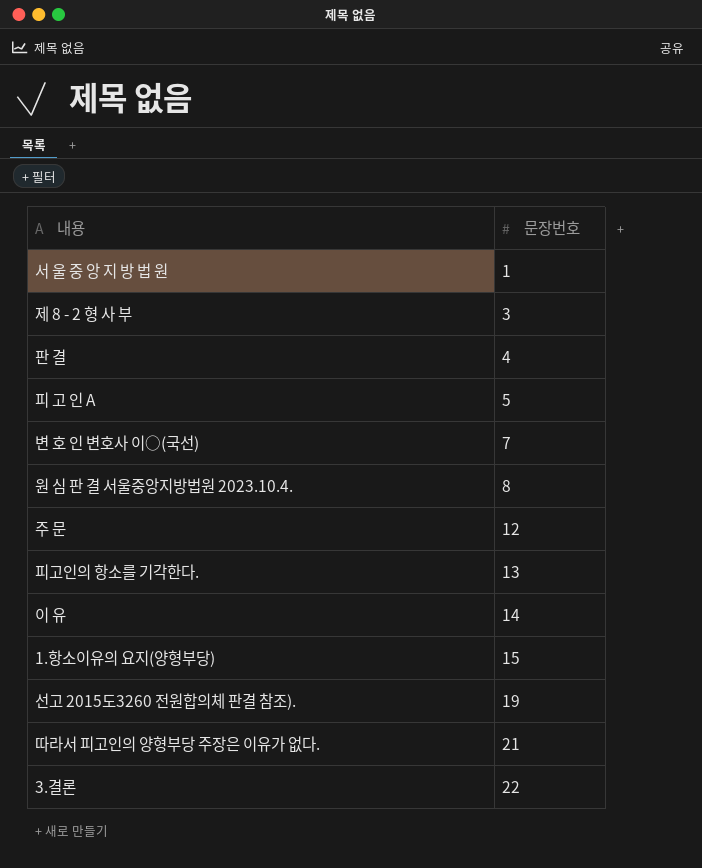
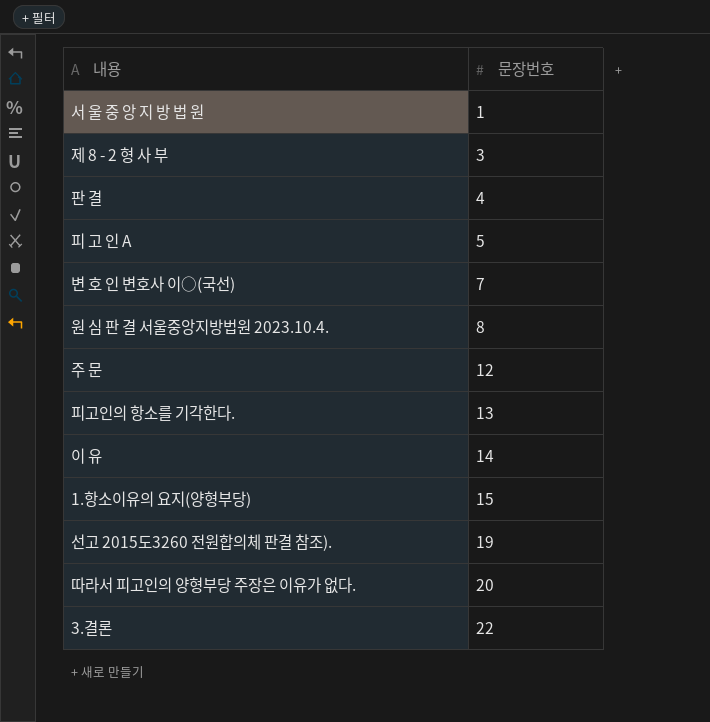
따라서 피고인의 양형부당 주장은 이유가 없다. | 문장번호: 21 -> 20

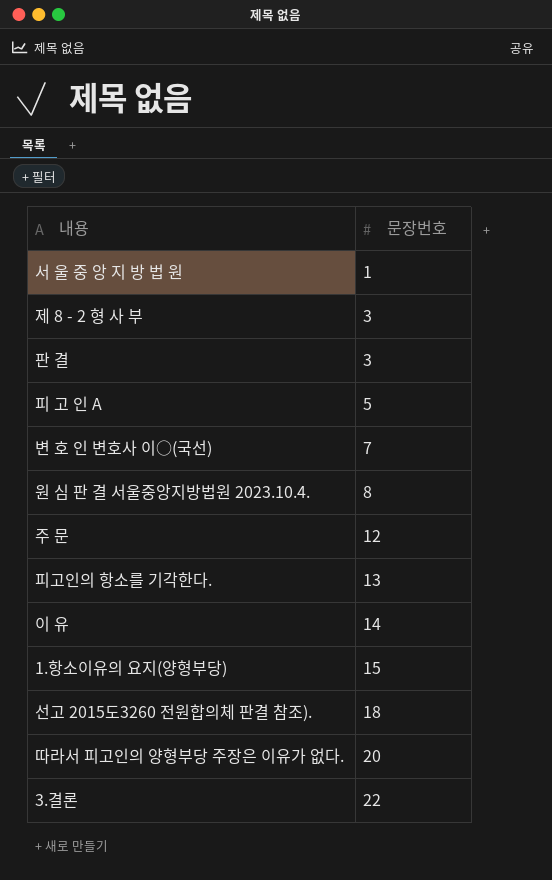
판 결 | 문장번호: 4 -> 3
선고 2015도3260 전원합의체 판결 참조). | 문장번호: 19 -> 18

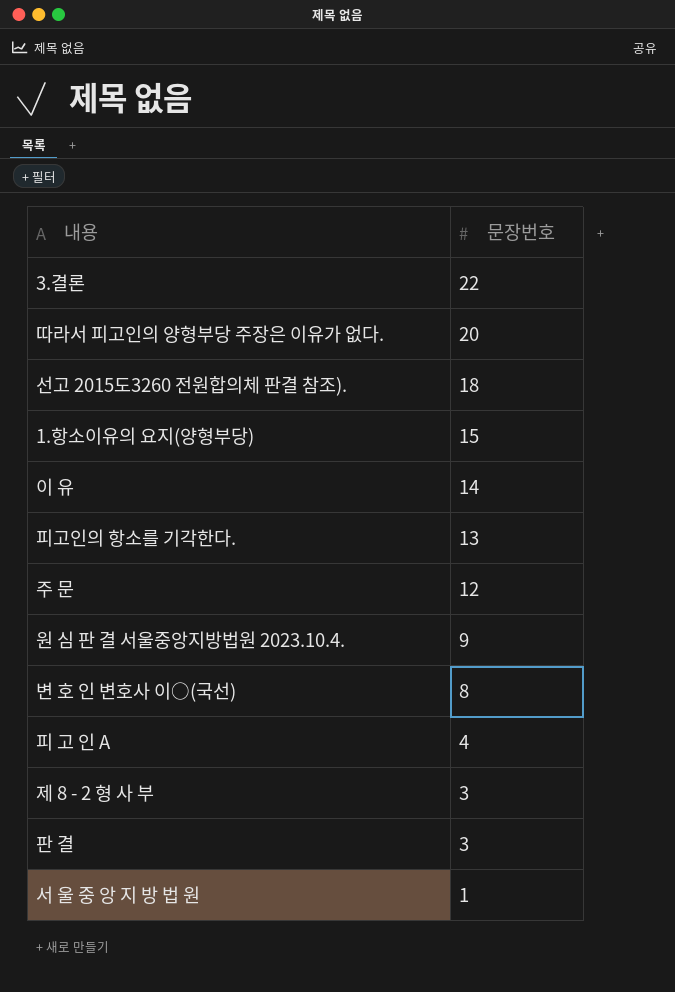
row order: 문장번호 ascending -> 문장번호 descending
원 심 판 결 서울중앙지방법원 2023.10.4. | 문장번호: 8 -> 9
변 호 인 변호사 이○(국선) | 문장번호: 7 -> 8
피 고 인 A | 문장번호: 5 -> 4

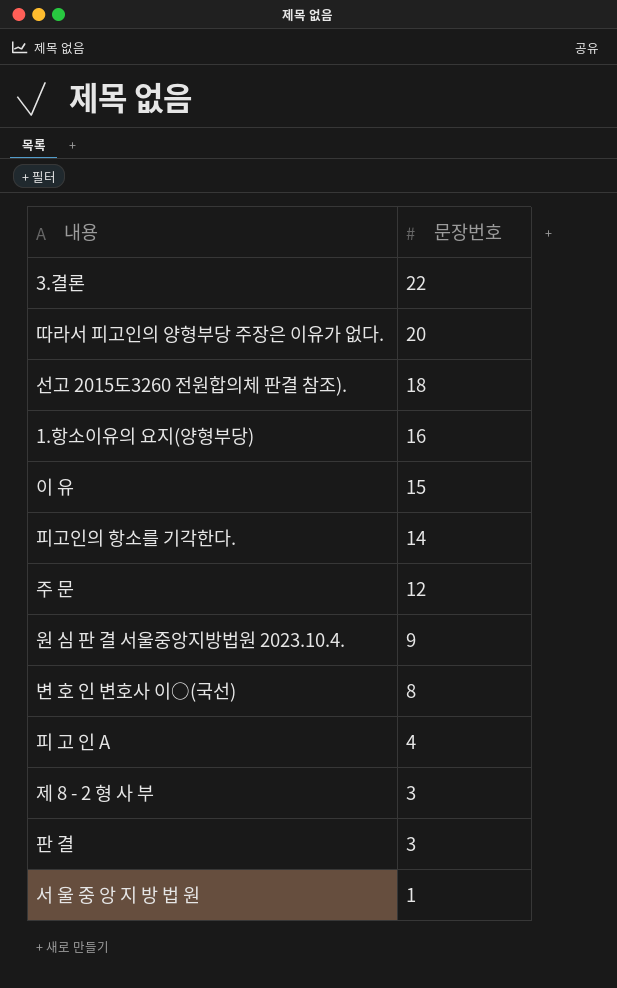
1.항소이유의 요지(양형부당) | 문장번호: 15 -> 16
이 유 | 문장번호: 14 -> 15
피고인의 항소를 기각한다. | 문장번호: 13 -> 14

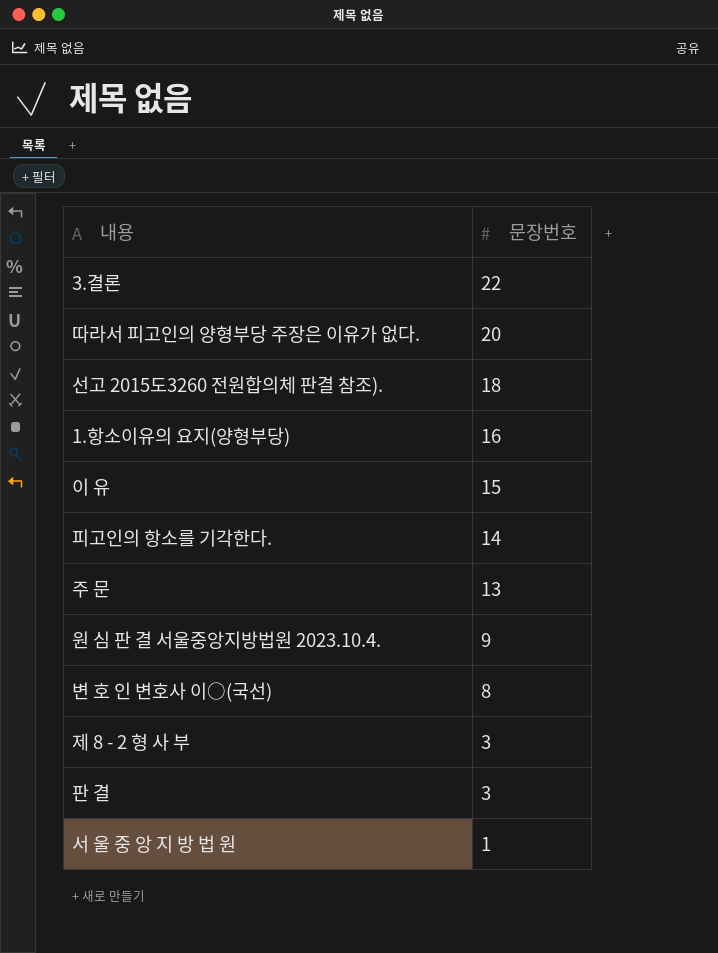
row 피 고 인 A: 4 -> none
주 문 | 문장번호: 12 -> 13

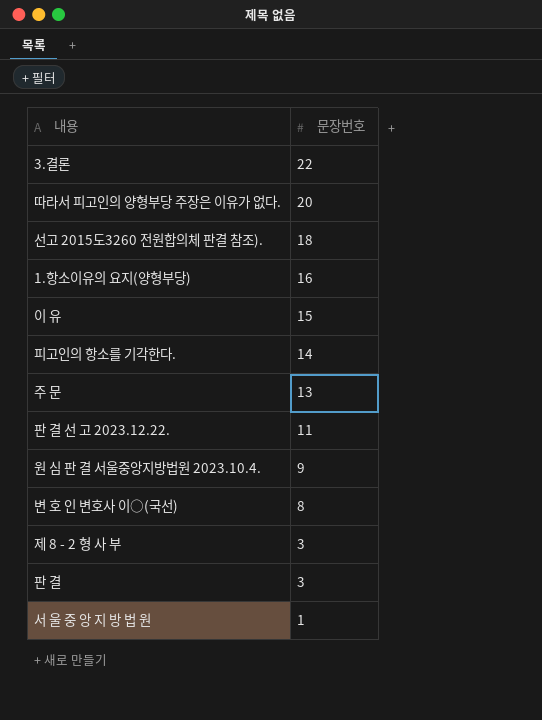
row 판 결 선 고 2023.12.22.: none -> 11

